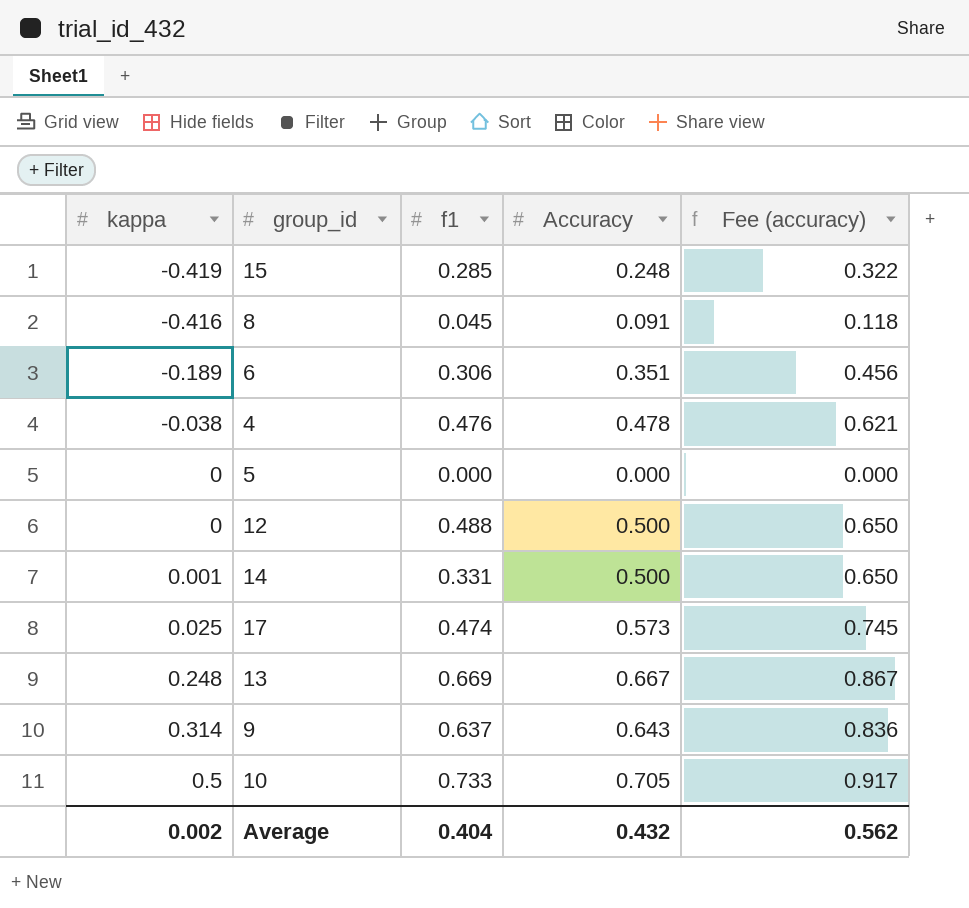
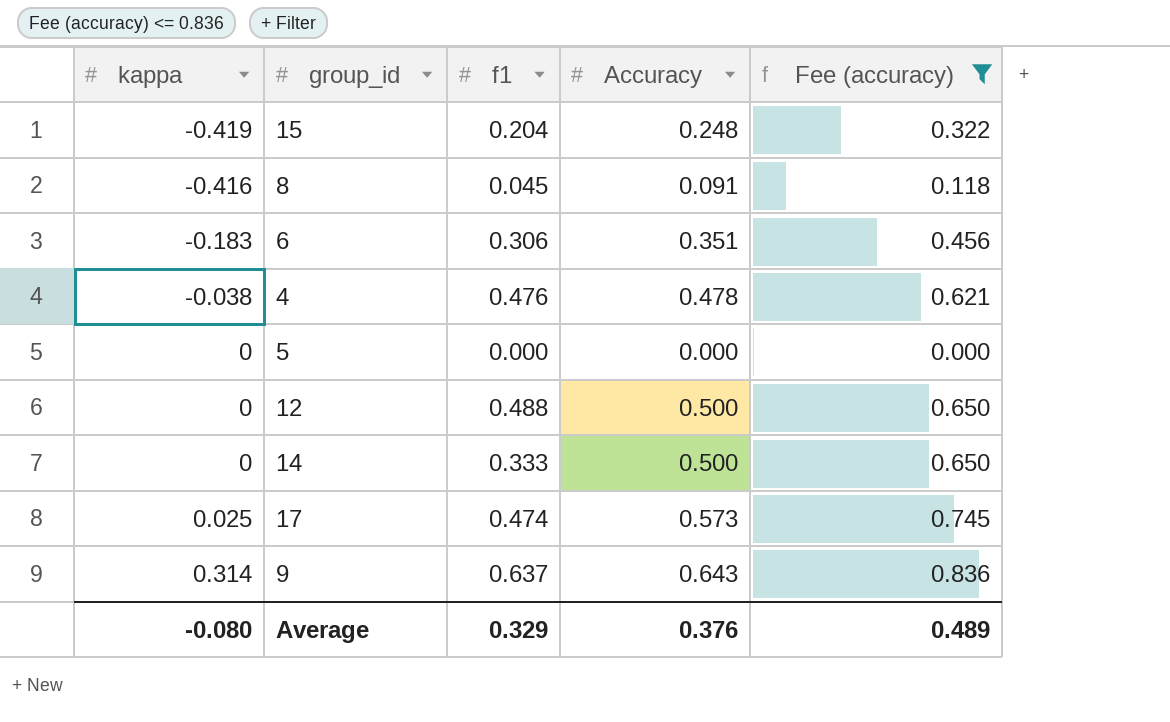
filter: none -> Fee (accuracy) <= 0.836
15 | f1: 0.285 -> 0.204
6 | kappa: -0.189 -> -0.183
14 | kappa: 0.001 -> 0
14 | f1: 0.331 -> 0.333
Average | kappa: 0.002 -> -0.080
Average | f1: 0.404 -> 0.329
Average | Accuracy: 0.432 -> 0.376
Average | Fee (accuracy): 0.562 -> 0.489

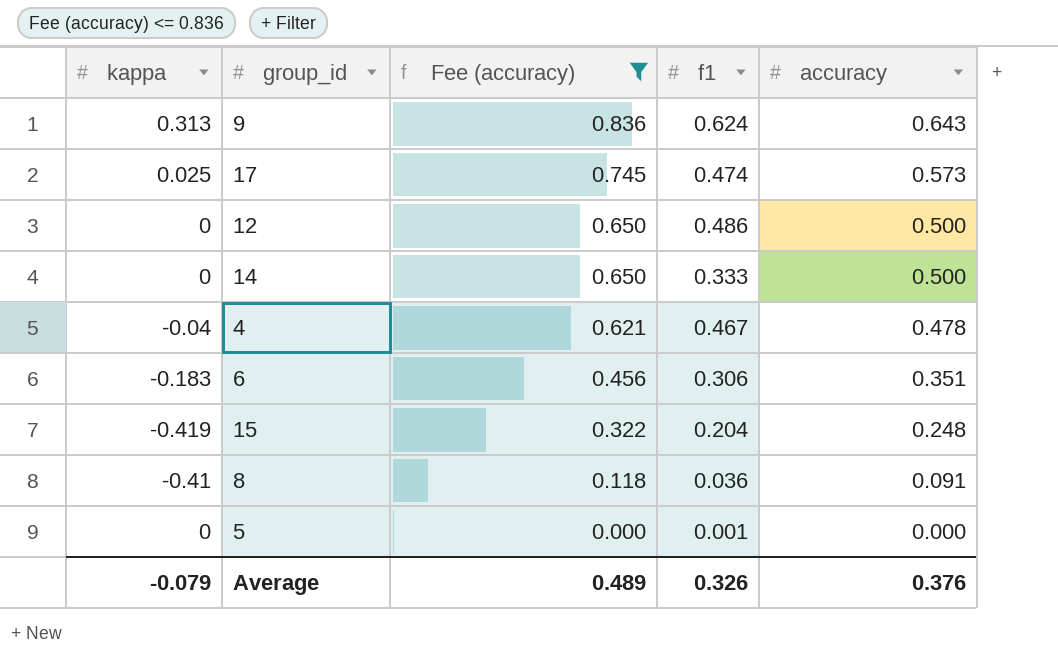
row order: kappa ascending -> Fee (accuracy) descending
column Fee (accuracy) | position: 5 -> 3
column name: Accuracy -> accuracy
9 | kappa: 0.314 -> 0.313
9 | f1: 0.637 -> 0.624
12 | f1: 0.488 -> 0.486
4 | kappa: -0.038 -> -0.04
4 | f1: 0.476 -> 0.467
8 | kappa: -0.416 -> -0.41
8 | f1: 0.045 -> 0.036
5 | f1: 0.000 -> 0.001
Average | kappa: -0.080 -> -0.079
Average | f1: 0.329 -> 0.326

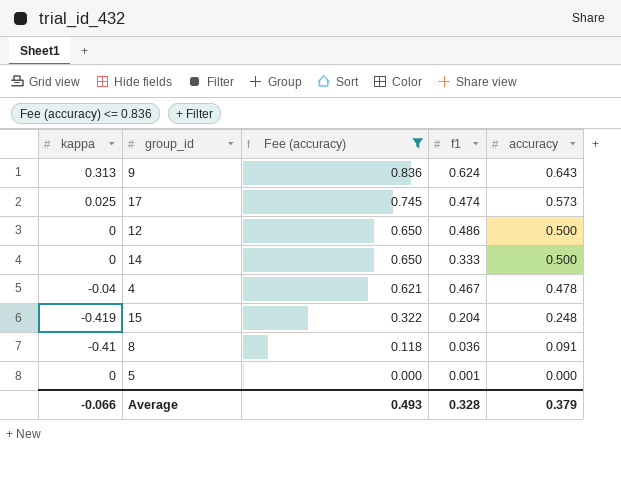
row 6: -0.183 | 0.456 | 0.306 | 0.351 -> none
Average | kappa: -0.079 -> -0.066
Average | Fee (accuracy): 0.489 -> 0.493
Average | f1: 0.326 -> 0.328
Average | accuracy: 0.376 -> 0.379

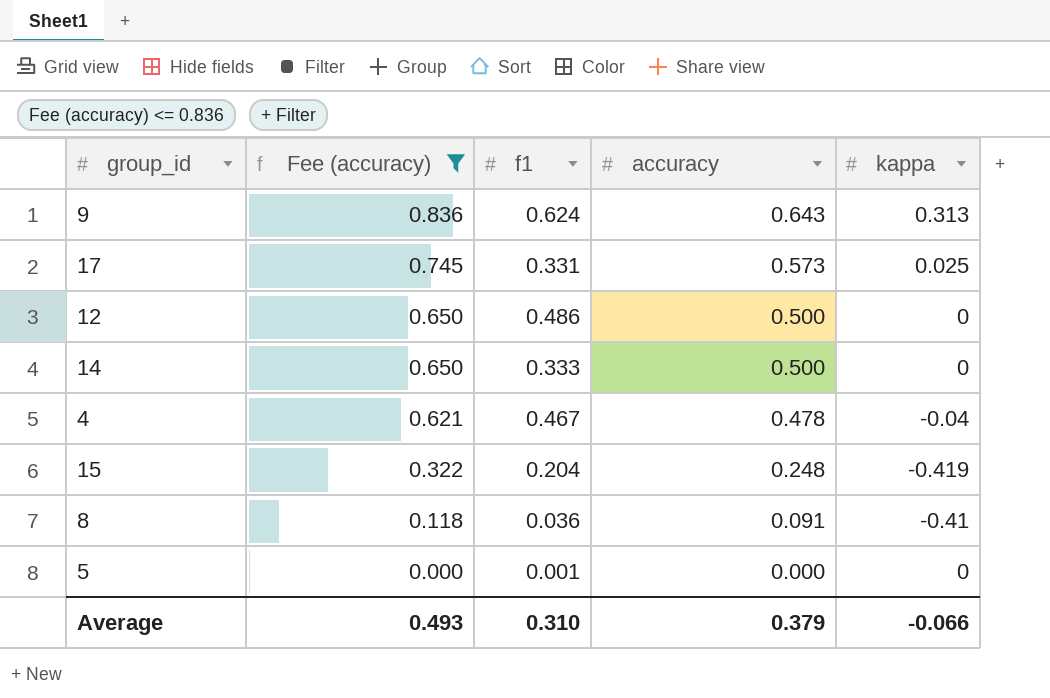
column kappa | position: 1 -> 5
17 | f1: 0.474 -> 0.331
Average | f1: 0.328 -> 0.310

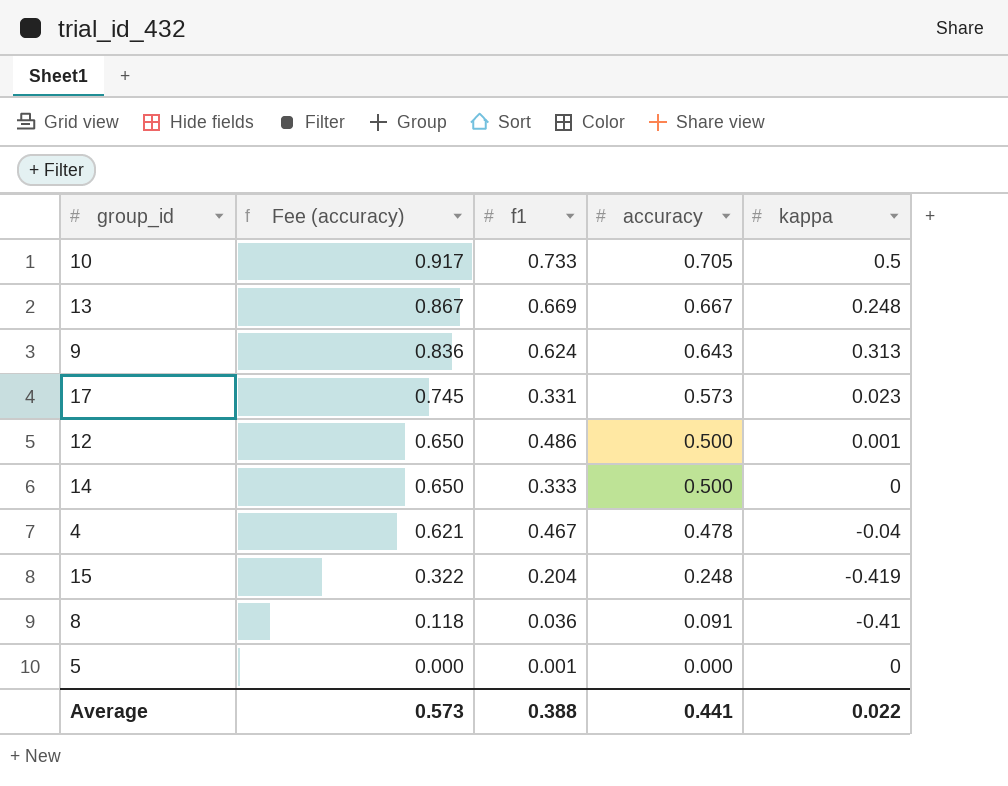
filter: Fee (accuracy) <= 0.836 -> none
17 | kappa: 0.025 -> 0.023
12 | kappa: 0 -> 0.001
Average | Fee (accuracy): 0.493 -> 0.573
Average | f1: 0.310 -> 0.388
Average | accuracy: 0.379 -> 0.441
Average | kappa: -0.066 -> 0.022

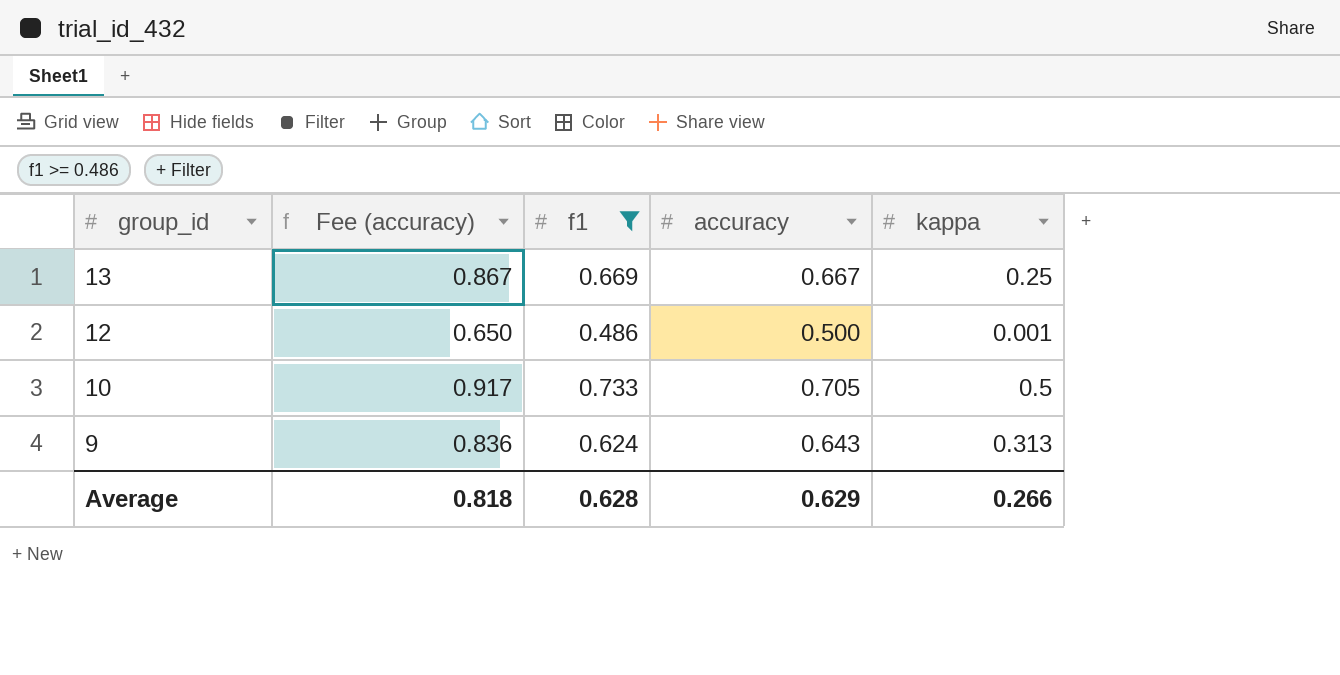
filter: none -> f1 >= 0.486
row order: Fee (accuracy) descending -> group_id descending
13 | kappa: 0.248 -> 0.25
Average | Fee (accuracy): 0.573 -> 0.818
Average | f1: 0.388 -> 0.628
Average | accuracy: 0.441 -> 0.629
Average | kappa: 0.022 -> 0.266

